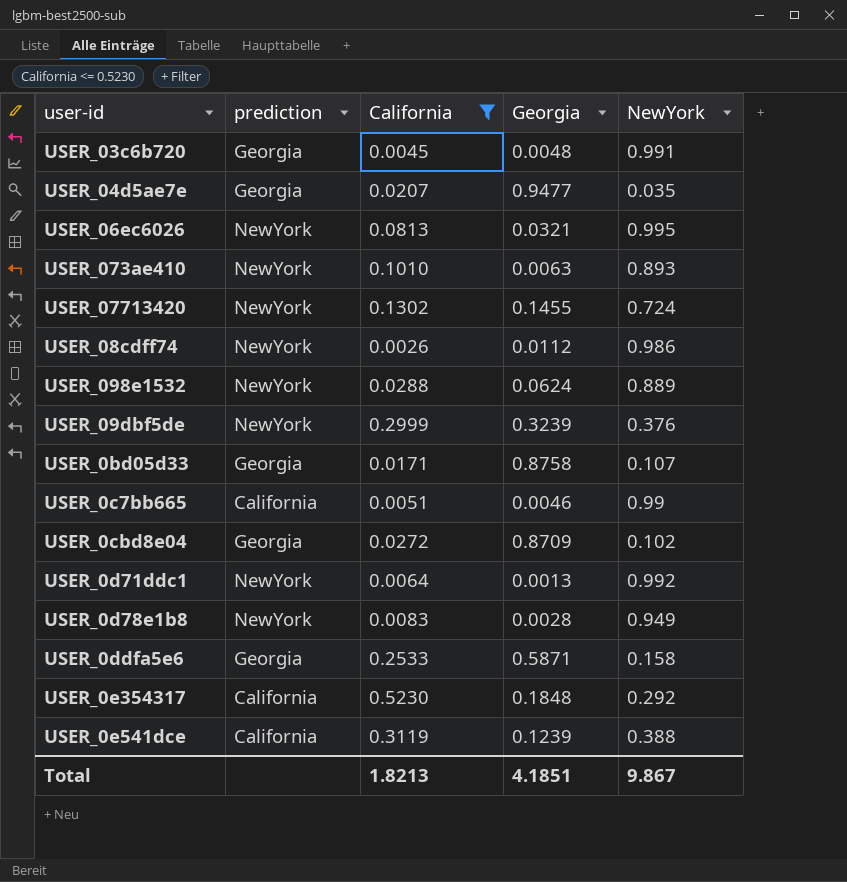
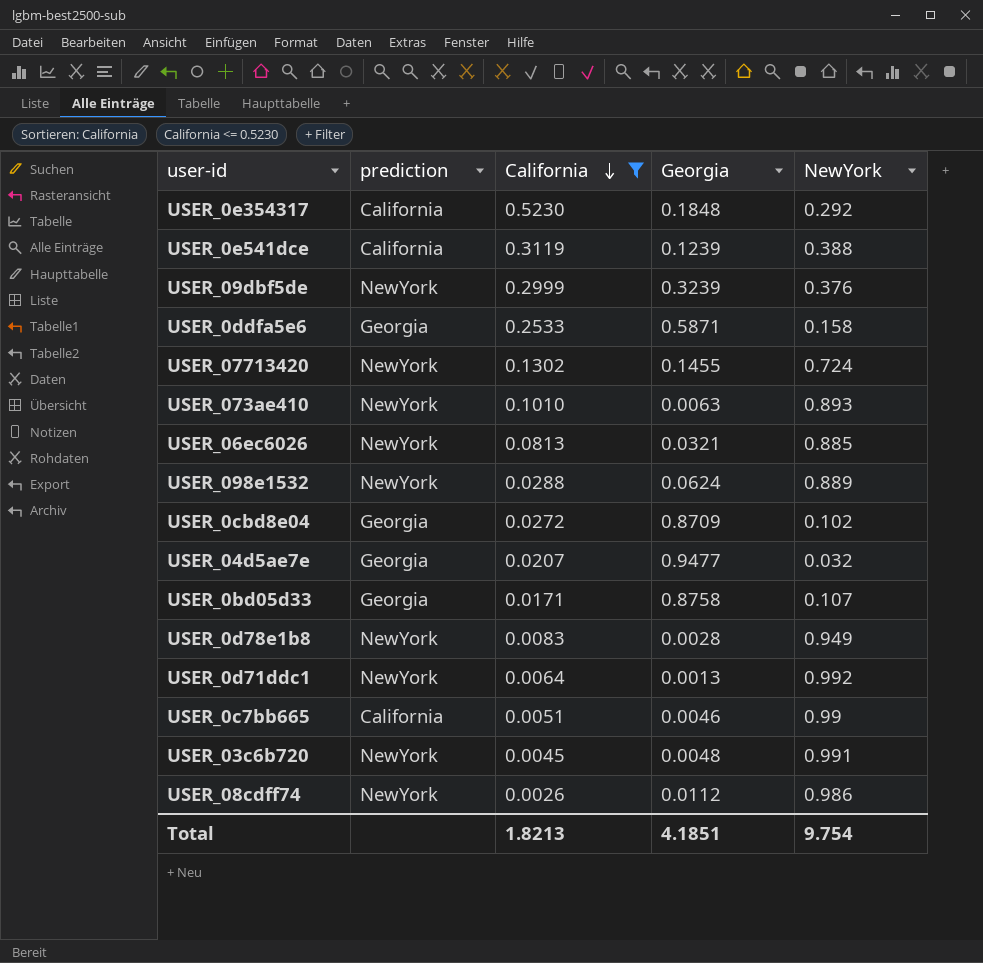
row order: none -> California descending
USER_06ec6026 | NewYork: 0.995 -> 0.885
USER_04d5ae7e | NewYork: 0.035 -> 0.032
USER_03c6b720 | prediction: Georgia -> NewYork
Total | NewYork: 9.867 -> 9.754

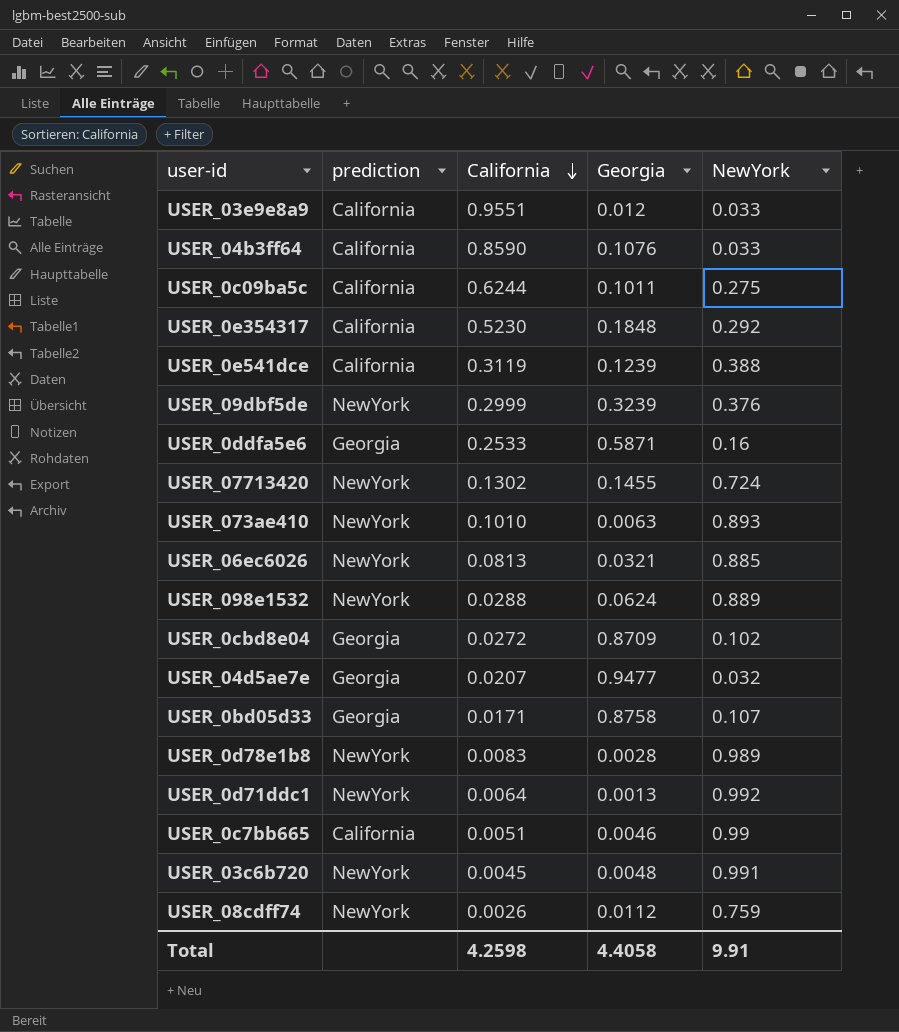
filter: California <= 0.5230 -> none
USER_0ddfa5e6 | NewYork: 0.158 -> 0.16
USER_0d78e1b8 | NewYork: 0.949 -> 0.989
USER_08cdff74 | NewYork: 0.986 -> 0.759
Total | California: 1.8213 -> 4.2598
Total | Georgia: 4.1851 -> 4.4058
Total | NewYork: 9.754 -> 9.91

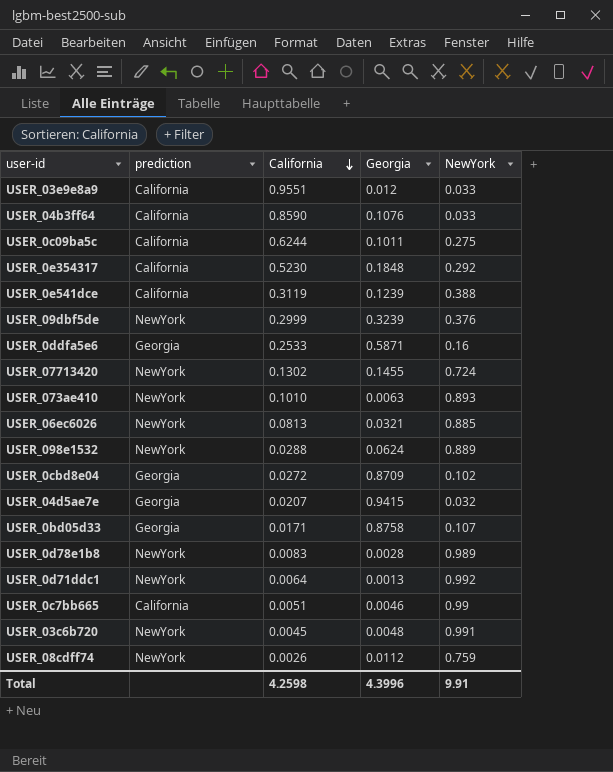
USER_04d5ae7e | Georgia: 0.9477 -> 0.9415
Total | Georgia: 4.4058 -> 4.3996

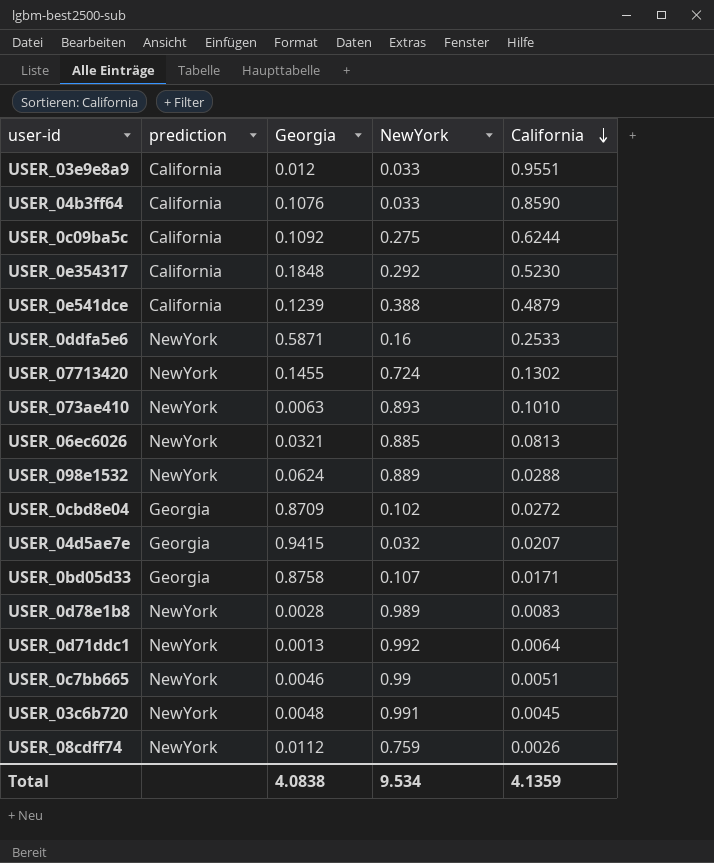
column California | position: 3 -> 5
row USER_09dbf5de: NewYork | 0.2999 | 0.3239 | 0.376 -> none
USER_0c09ba5c | Georgia: 0.1011 -> 0.1092
USER_0e541dce | California: 0.3119 -> 0.4879
USER_0ddfa5e6 | prediction: Georgia -> NewYork
USER_0c7bb665 | prediction: California -> NewYork
Total | Georgia: 4.3996 -> 4.0838
Total | NewYork: 9.91 -> 9.534
Total | California: 4.2598 -> 4.1359

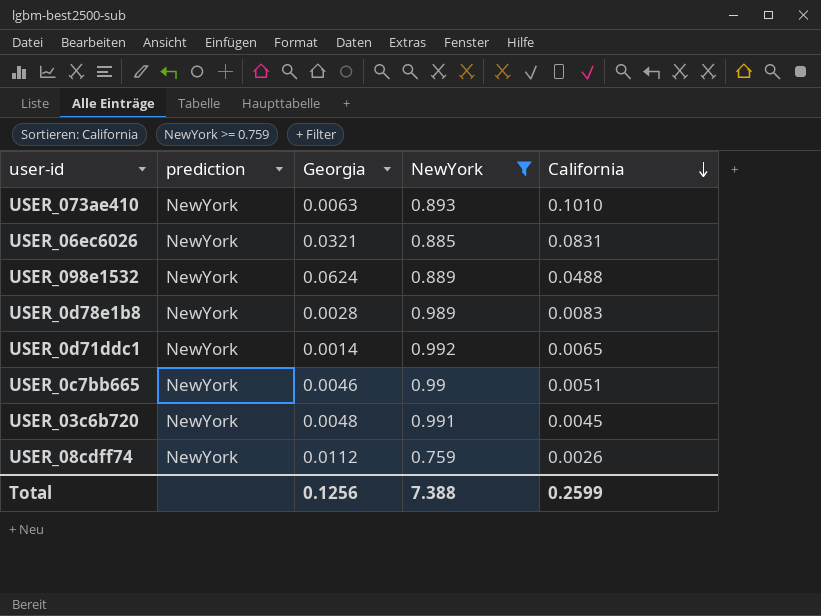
filter: none -> NewYork >= 0.759
USER_06ec6026 | California: 0.0813 -> 0.0831
USER_098e1532 | California: 0.0288 -> 0.0488
USER_0d71ddc1 | Georgia: 0.0013 -> 0.0014
USER_0d71ddc1 | California: 0.0064 -> 0.0065
Total | Georgia: 4.0838 -> 0.1256
Total | NewYork: 9.534 -> 7.388
Total | California: 4.1359 -> 0.2599

